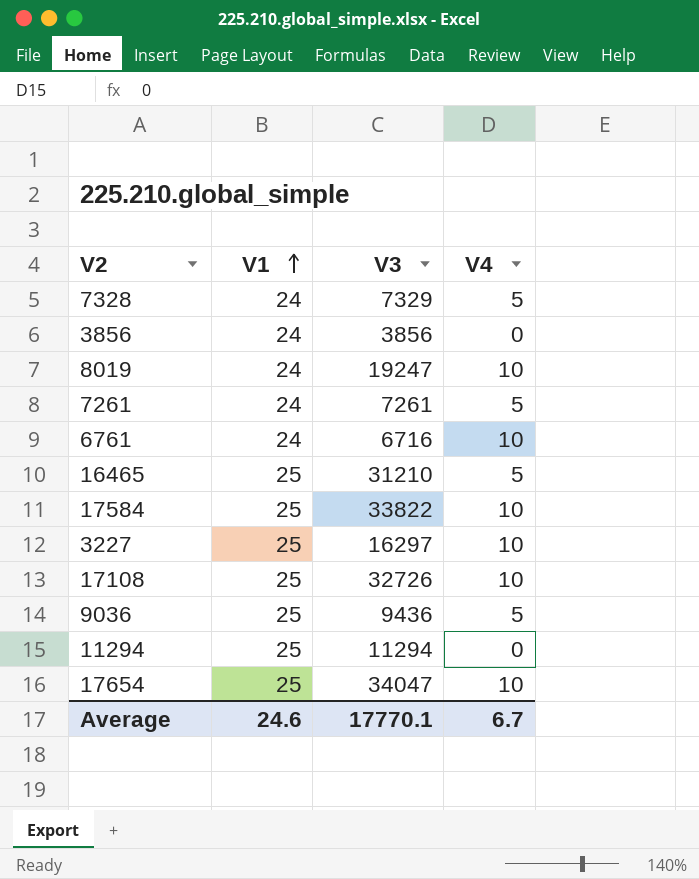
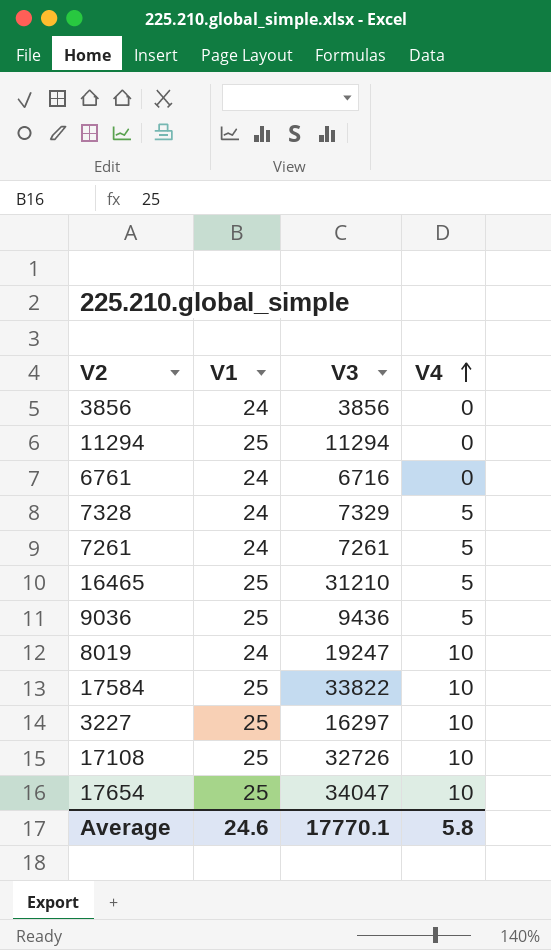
row order: V1 ascending -> V4 ascending
6761 | V4: 10 -> 0
Average | V4: 6.7 -> 5.8

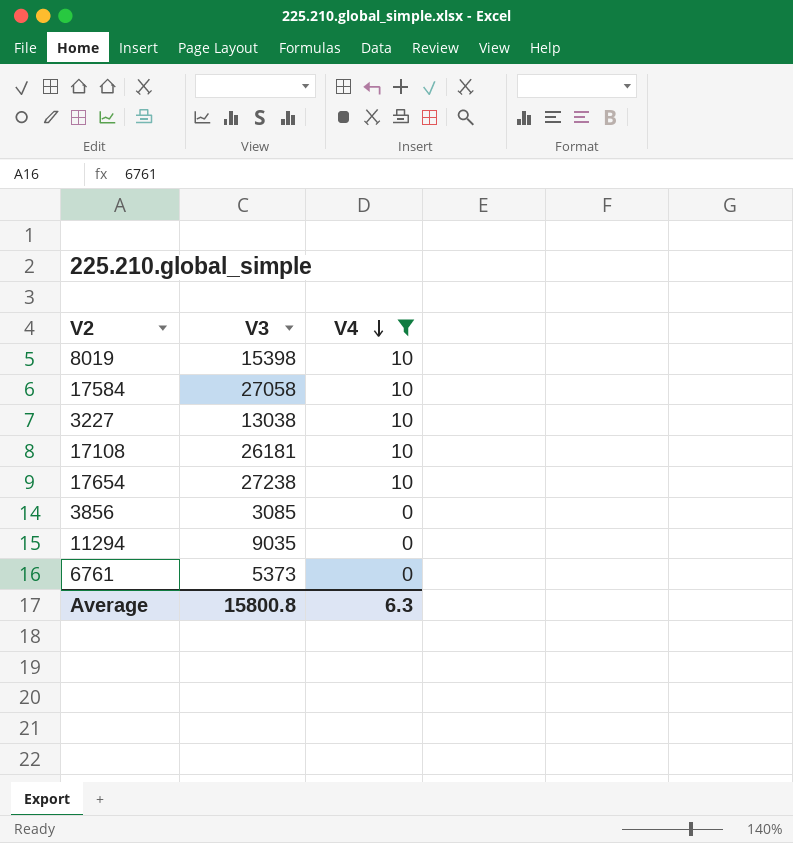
filter: none -> V4 != 5
row order: V4 ascending -> V4 descending
column V1 | position: 2 -> none
8019 | V3: 19247 -> 15398
17584 | V3: 33822 -> 27058
3227 | V3: 16297 -> 13038
17108 | V3: 32726 -> 26181
17654 | V3: 34047 -> 27238
3856 | V3: 3856 -> 3085
11294 | V3: 11294 -> 9035
6761 | V3: 6716 -> 5373
Average | V3: 17770.1 -> 15800.8
Average | V4: 5.8 -> 6.3

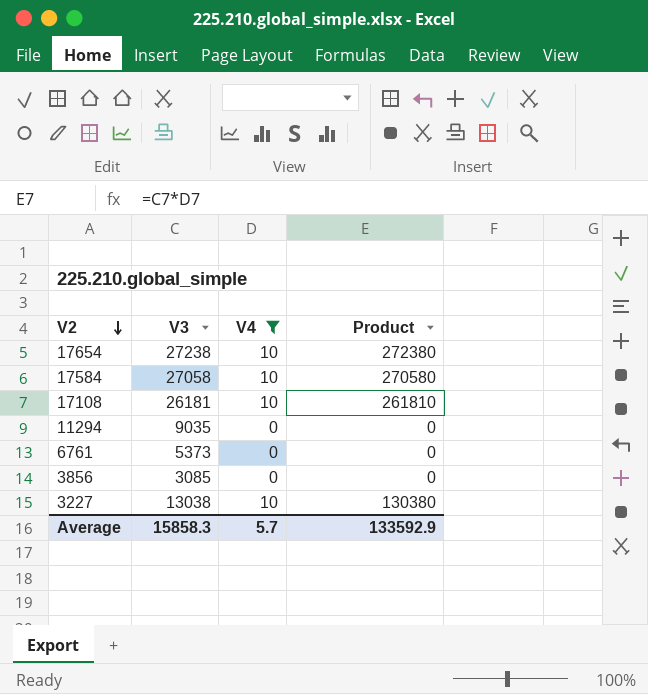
row order: V4 descending -> V2 descending
column Product | formula: none -> [V3] * [V4]
row 8019: 15398 | 10 -> none
Average | V3: 15800.8 -> 15858.3
Average | V4: 6.3 -> 5.7

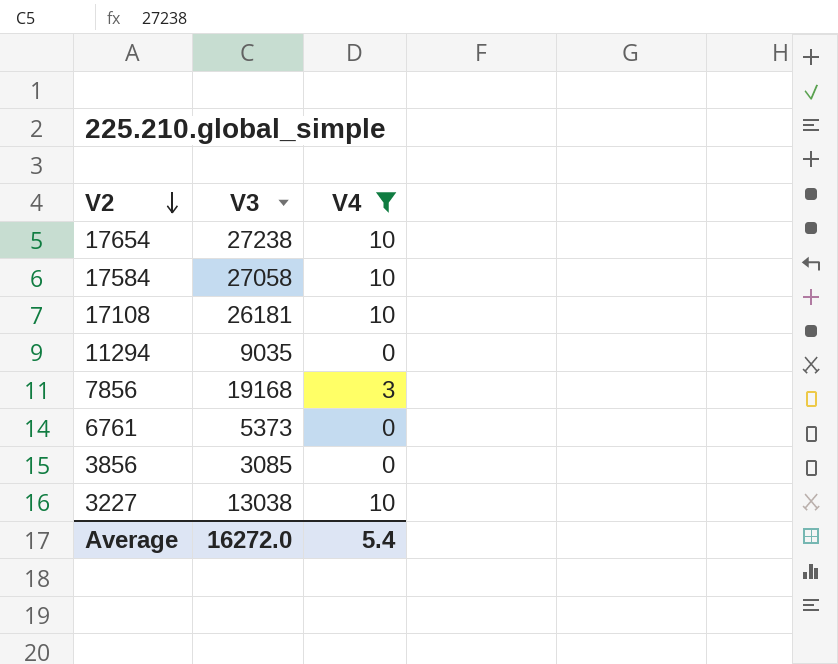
column Product | formula: [V3] * [V4] -> none
row 7856: none -> 19168 | 3
Average | V3: 15858.3 -> 16272.0
Average | V4: 5.7 -> 5.4

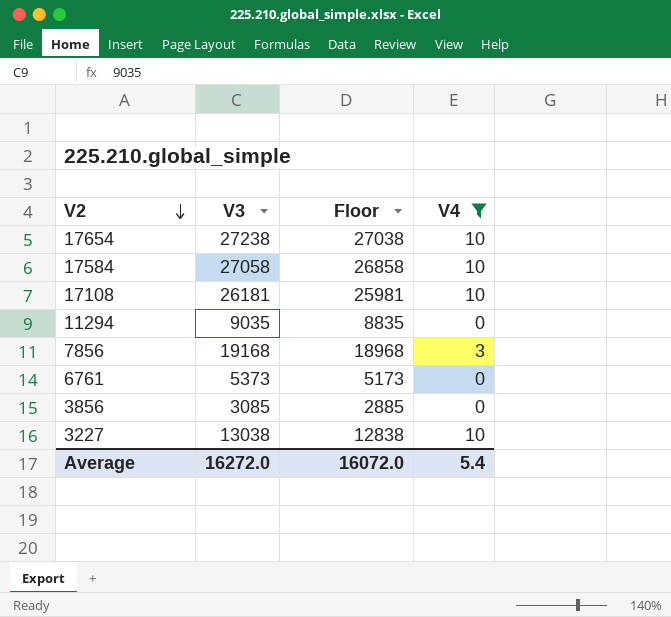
column Floor | formula: none -> [V3] - 200

